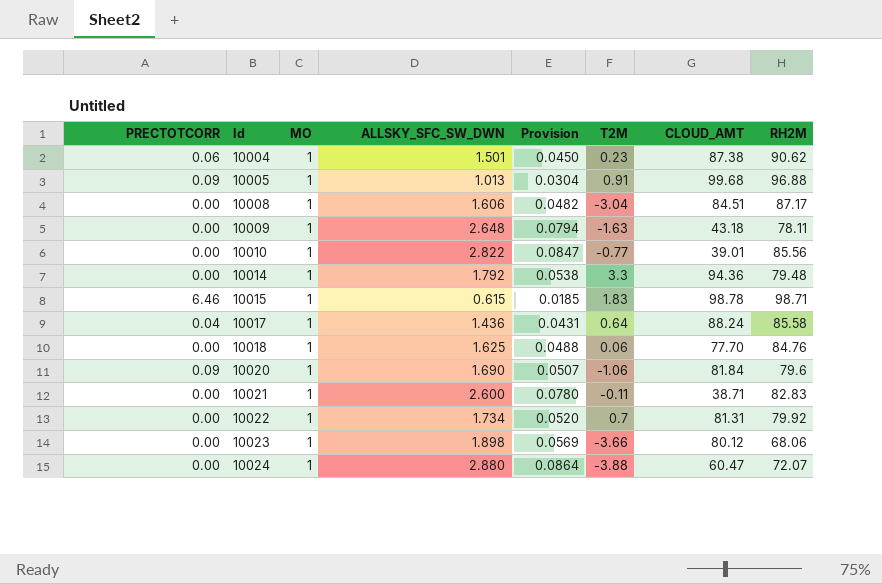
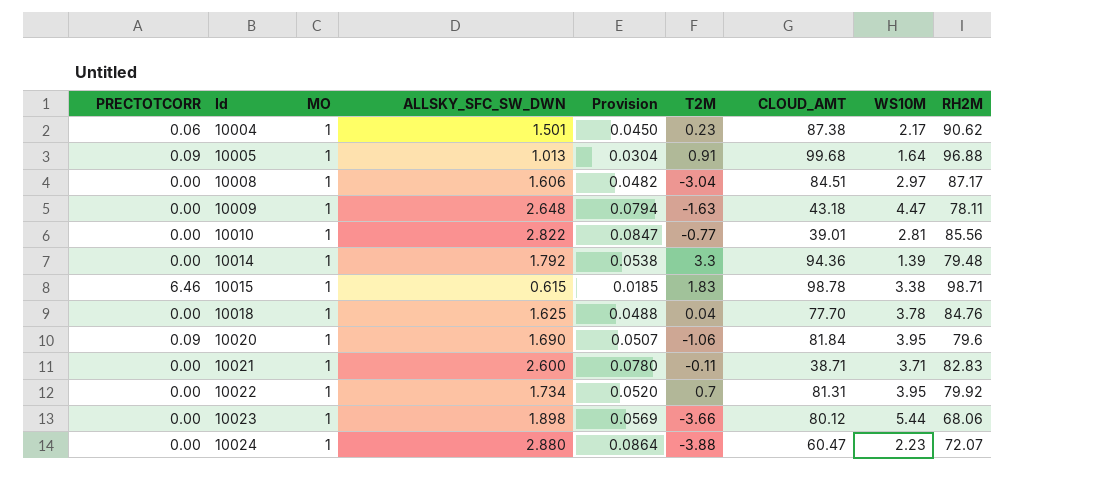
column WS10M | position: none -> 8
row 10017: 0.04 | 1 | 1.436 | 0.0431 | 0.64 | 88.24 | 85.58 -> none
10018 | T2M: 0.06 -> 0.04

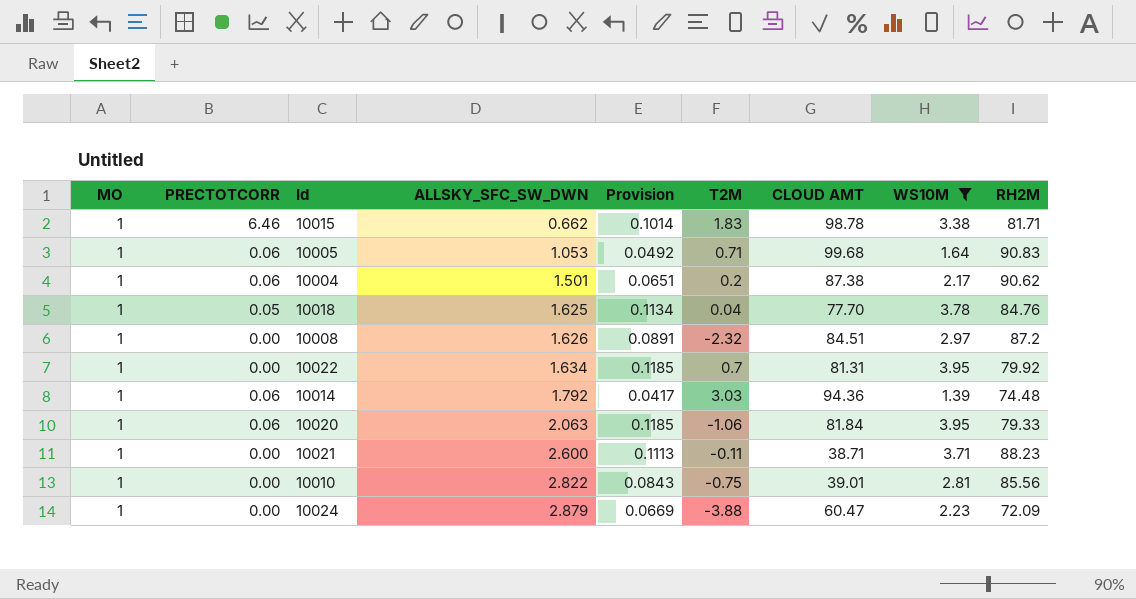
filter: none -> WS10M <= 3.95
row order: Id ascending -> ALLSKY_SFC_SW_DWN ascending
column MO | position: 3 -> 1
column Provision | formula: [ALLSKY_SFC_SW_DWN] * 0.03 -> [WS10M] * 0.03
column name: CLOUD_AMT -> CLOUD AMT
10015 | ALLSKY_SFC_SW_DWN: 0.615 -> 0.662
10015 | RH2M: 98.71 -> 81.71
10005 | PRECTOTCORR: 0.09 -> 0.06
10005 | ALLSKY_SFC_SW_DWN: 1.013 -> 1.053
10005 | T2M: 0.91 -> 0.71
10005 | RH2M: 96.88 -> 90.83
10004 | T2M: 0.23 -> 0.2
10018 | PRECTOTCORR: 0.00 -> 0.05
10008 | ALLSKY_SFC_SW_DWN: 1.606 -> 1.626
10008 | T2M: -3.04 -> -2.32
10008 | RH2M: 87.17 -> 87.2
10022 | ALLSKY_SFC_SW_DWN: 1.734 -> 1.634
10014 | PRECTOTCORR: 0.00 -> 0.06
10014 | T2M: 3.3 -> 3.03
10014 | RH2M: 79.48 -> 74.48
10020 | PRECTOTCORR: 0.09 -> 0.06
10020 | ALLSKY_SFC_SW_DWN: 1.690 -> 2.063
10020 | RH2M: 79.6 -> 79.33
10021 | RH2M: 82.83 -> 88.23
10010 | T2M: -0.77 -> -0.75
10024 | ALLSKY_SFC_SW_DWN: 2.880 -> 2.879
10024 | RH2M: 72.07 -> 72.09

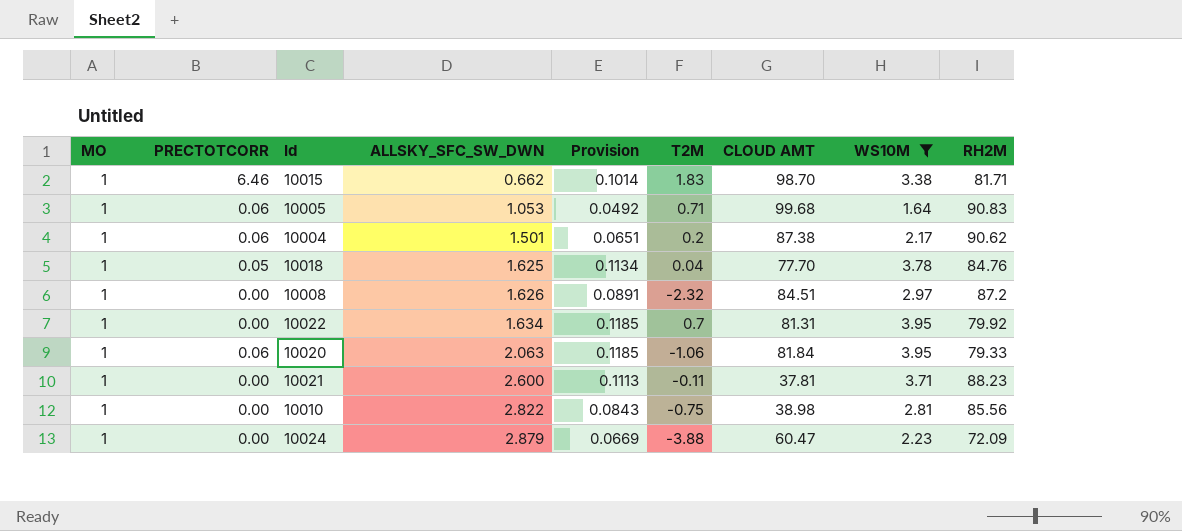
row 10014: 1 | 0.06 | 1.792 | 0.0417 | 3.03 | 94.36 | 1.39 | 74.48 -> none
10015 | CLOUD AMT: 98.78 -> 98.70
10021 | CLOUD AMT: 38.71 -> 37.81
10010 | CLOUD AMT: 39.01 -> 38.98

